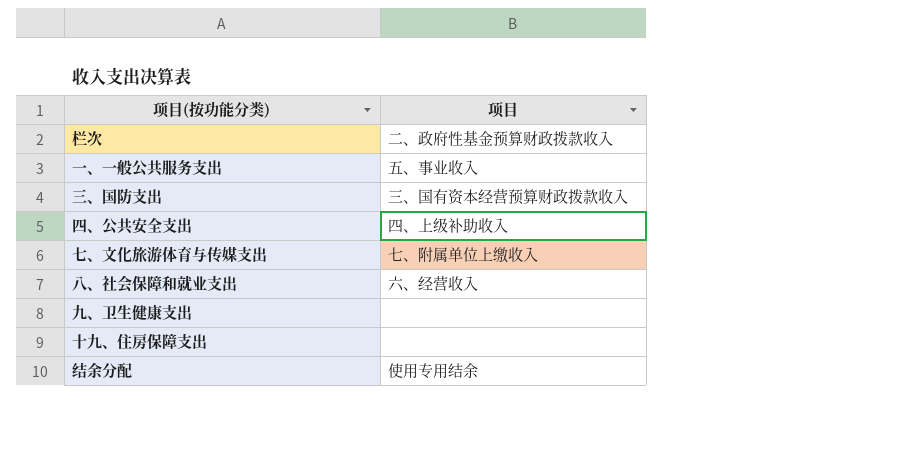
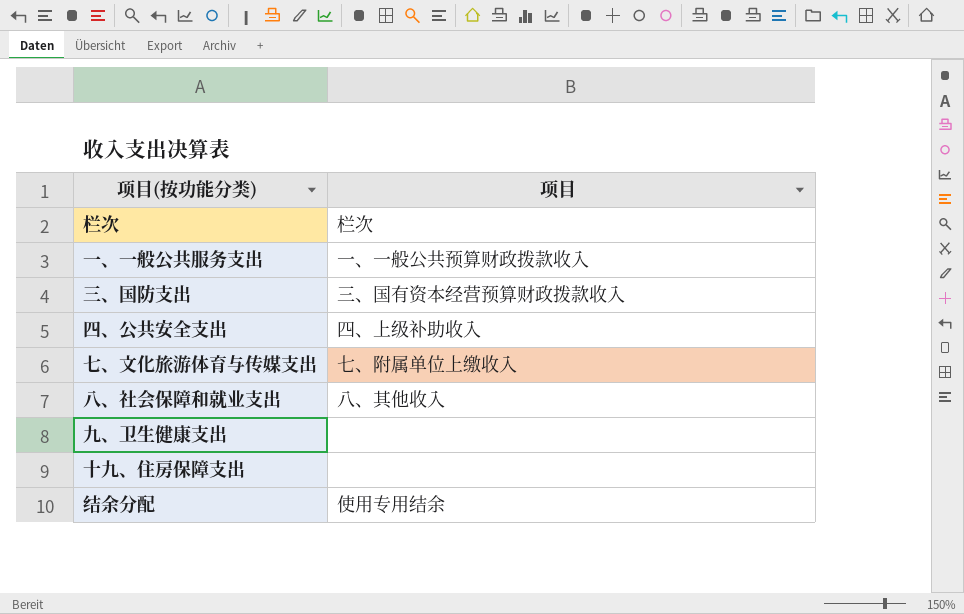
栏次 | 项目: 二、政府性基金预算财政拨款收入 -> 栏次
一、一般公共服务支出 | 项目: 五、事业收入 -> 一、一般公共预算财政拨款收入
八、社会保障和就业支出 | 项目: 六、经营收入 -> 八、其他收入

